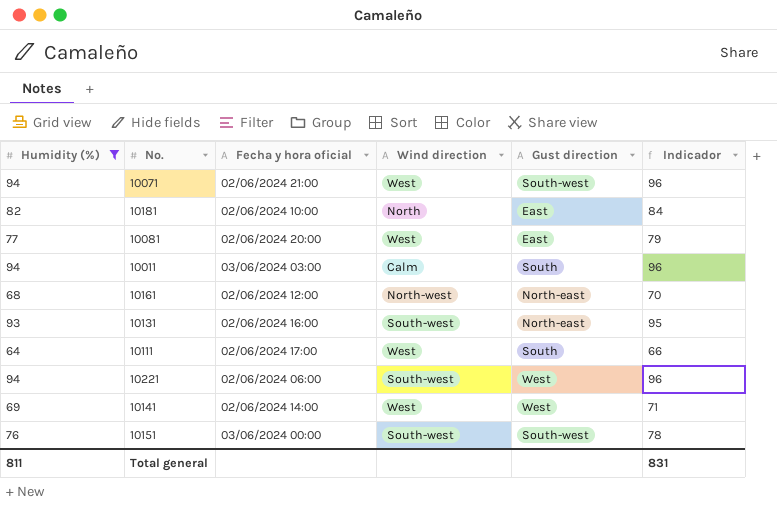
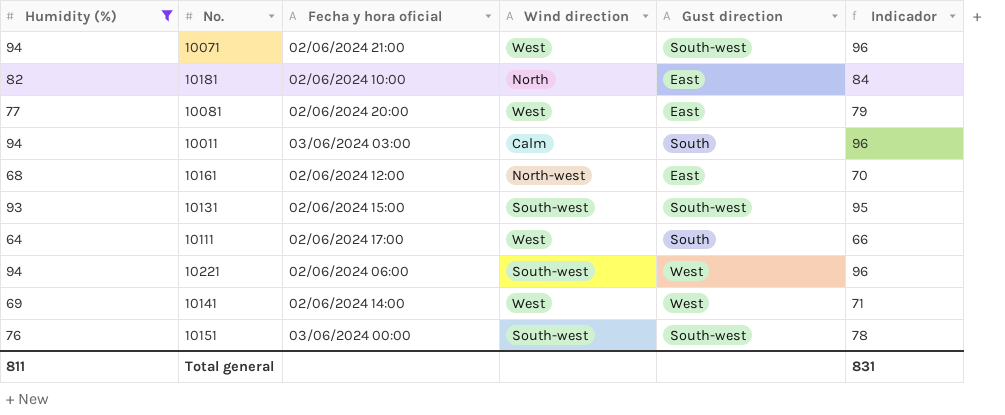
10161 | Gust direction: North-east -> East
10131 | Fecha y hora oficial: 02/06/2024 16:00 -> 02/06/2024 15:00
10131 | Gust direction: North-east -> South-west

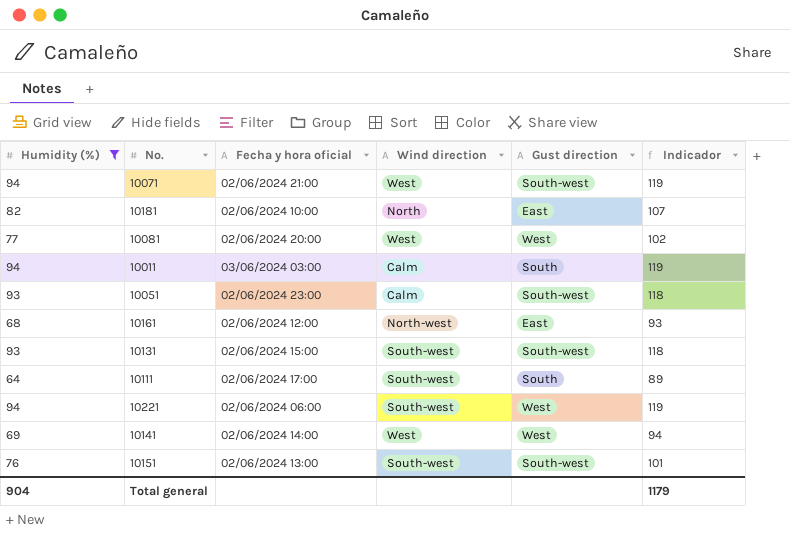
column Indicador | formula: [Humidity (%)] + 2 -> [Humidity (%)] + 25
10081 | Gust direction: East -> West
row 10051: none -> 93 | 02/06/2024 23:00 | Calm | South-west | 118
10111 | Wind direction: West -> South-west
10151 | Fecha y hora oficial: 03/06/2024 00:00 -> 02/06/2024 13:00
Total general | Humidity (%): 811 -> 904
Total general | Indicador: 831 -> 1179

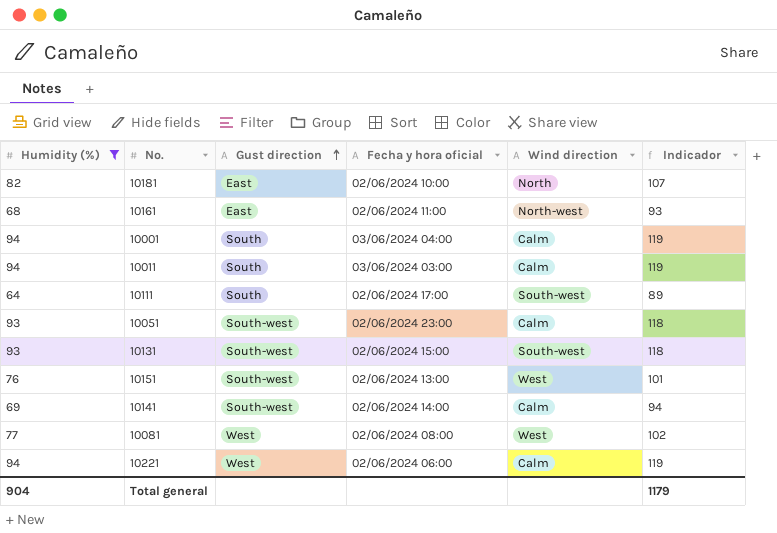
row order: none -> Gust direction ascending
column Gust direction | position: 5 -> 3
row 10071: 94 | 02/06/2024 21:00 | West | South-west | 119 -> none
10161 | Fecha y hora oficial: 02/06/2024 12:00 -> 02/06/2024 11:00
row 10001: none -> 94 | South | 03/06/2024 04:00 | Calm | 119
10151 | Wind direction: South-west -> West
10141 | Gust direction: West -> South-west
10141 | Wind direction: West -> Calm
10081 | Fecha y hora oficial: 02/06/2024 20:00 -> 02/06/2024 08:00
10221 | Wind direction: South-west -> Calm

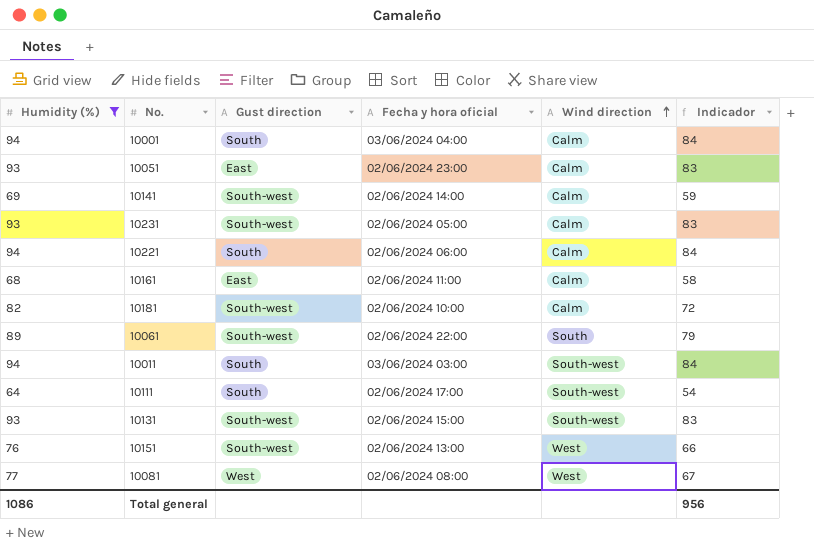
row order: Gust direction ascending -> Wind direction ascending
column Indicador | formula: [Humidity (%)] + 25 -> [Humidity (%)] - 10
10051 | Gust direction: South-west -> East
row 10231: none -> 93 | South-west | 02/06/2024 05:00 | Calm | 83
10221 | Gust direction: West -> South
10161 | Wind direction: North-west -> Calm
10181 | Gust direction: East -> South-west
10181 | Wind direction: North -> Calm
row 10061: none -> 89 | South-west | 02/06/2024 22:00 | South | 79
10011 | Wind direction: Calm -> South-west
Total general | Humidity (%): 904 -> 1086
Total general | Indicador: 1179 -> 956

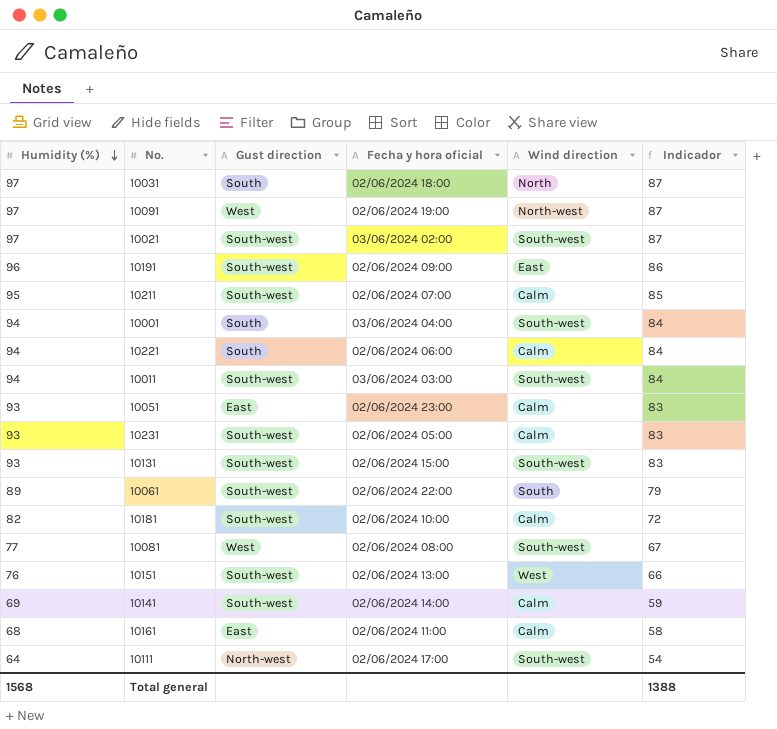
filter: Humidity (%) <= 94 -> none
row order: Wind direction ascending -> Humidity (%) descending
10001 | Wind direction: Calm -> South-west
10011 | Gust direction: South -> South-west
10081 | Wind direction: West -> South-west
10111 | Gust direction: South -> North-west
Total general | Humidity (%): 1086 -> 1568
Total general | Indicador: 956 -> 1388

